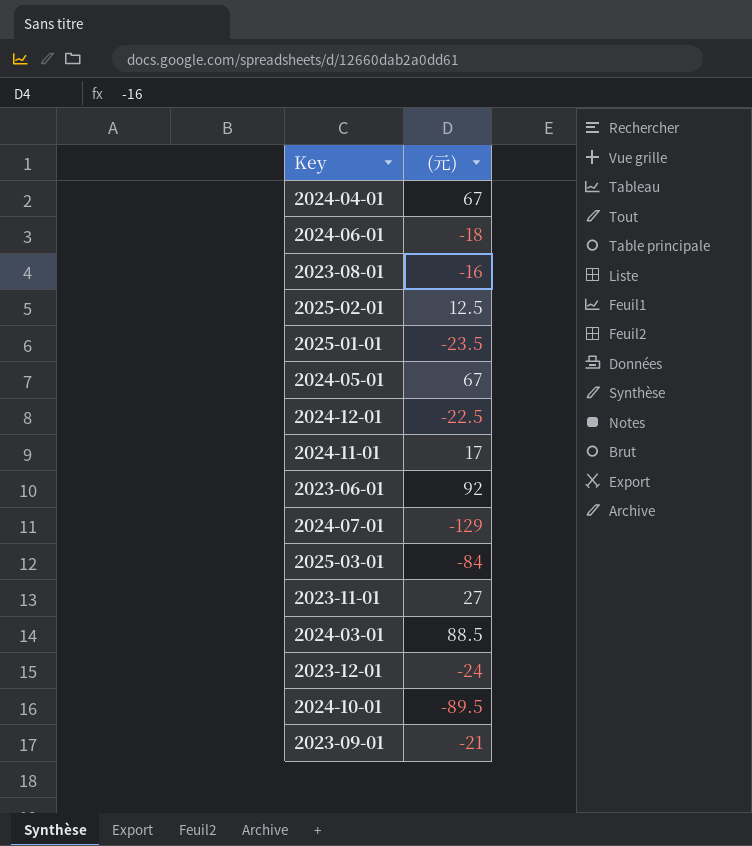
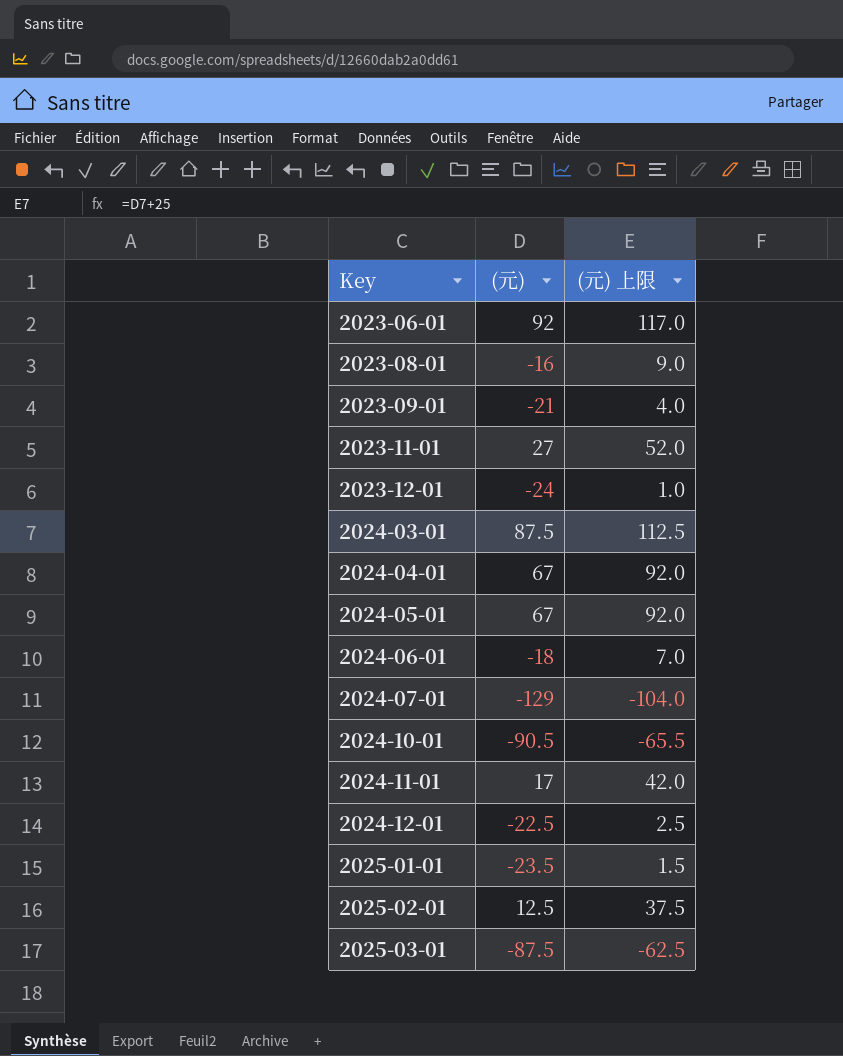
row order: none -> Key ascending
column (元) 上限 | formula: none -> [(元)] + 25
2024-03-01 | (元): 88.5 -> 87.5
2024-10-01 | (元): -89.5 -> -90.5
2025-03-01 | (元): -84 -> -87.5

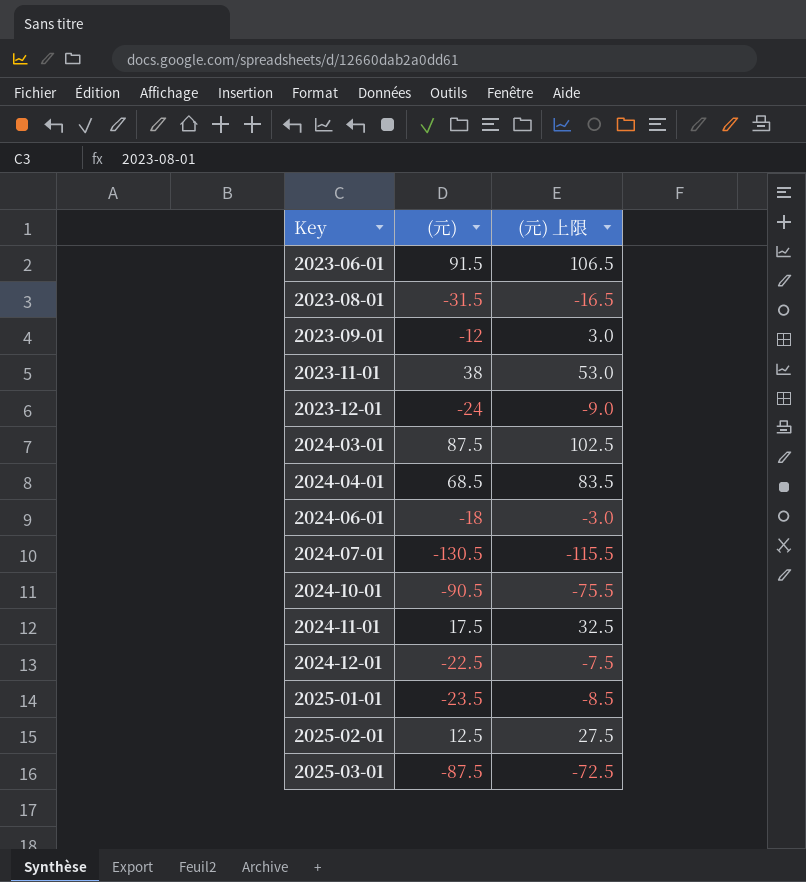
column (元) 上限 | formula: [(元)] + 25 -> [(元)] + 15
row 2024-05-01: 67 | 92.0 -> none
2023-06-01 | (元): 92 -> 91.5
2023-08-01 | (元): -16 -> -31.5
2023-09-01 | (元): -21 -> -12
2023-11-01 | (元): 27 -> 38
2024-04-01 | (元): 67 -> 68.5
2024-07-01 | (元): -129 -> -130.5
2024-11-01 | (元): 17 -> 17.5

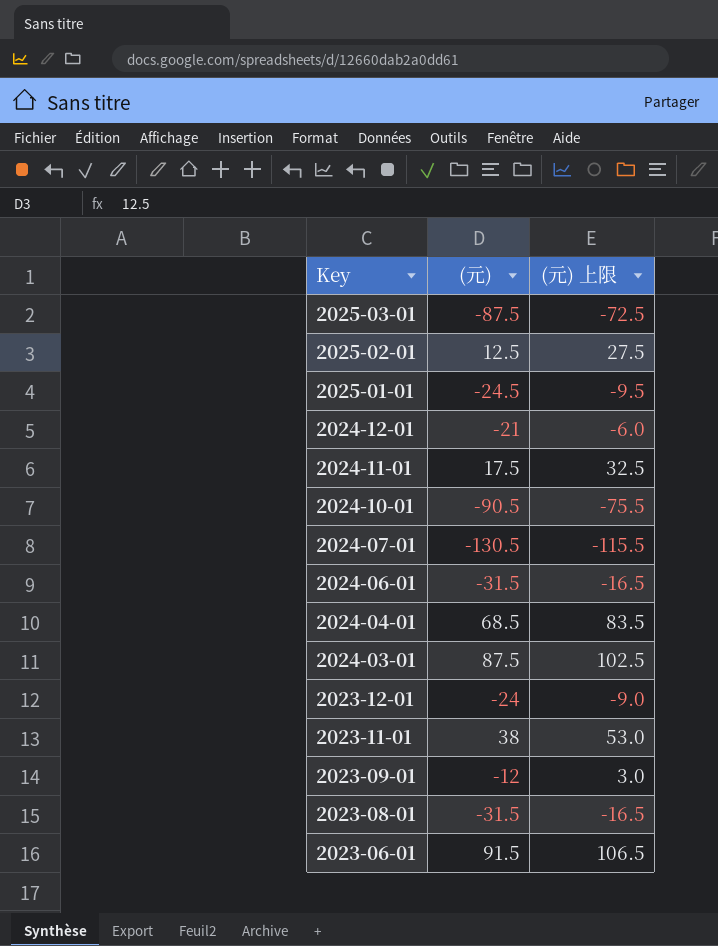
row order: Key ascending -> Key descending
2025-01-01 | (元): -23.5 -> -24.5
2025-01-01 | (元) 上限: -8.5 -> -9.5
2024-12-01 | (元): -22.5 -> -21
2024-12-01 | (元) 上限: -7.5 -> -6.0
2024-06-01 | (元): -18 -> -31.5
2024-06-01 | (元) 上限: -3.0 -> -16.5

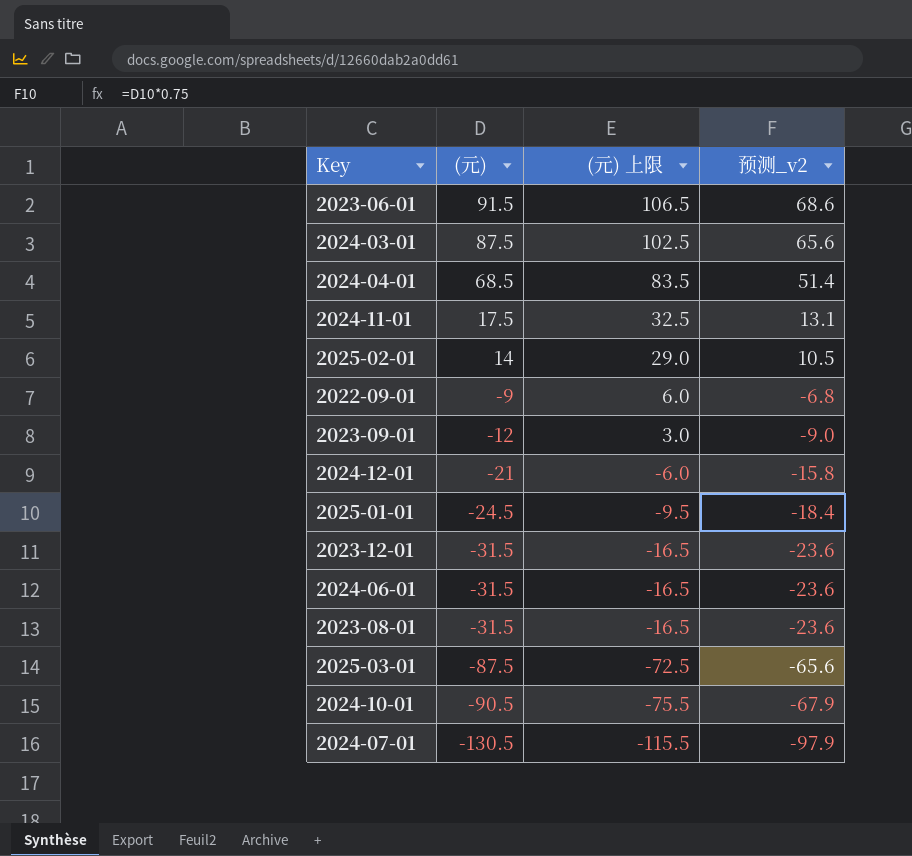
row order: Key descending -> (元) descending
column 预测_v2 | formula: none -> [(元)] * 0.75
row 2023-11-01: 38 | 53.0 -> none
2025-02-01 | (元): 12.5 -> 14
2025-02-01 | (元) 上限: 27.5 -> 29.0
row 2022-09-01: none -> -9 | 6.0 | -6.8
2023-12-01 | (元): -24 -> -31.5
2023-12-01 | (元) 上限: -9.0 -> -16.5

